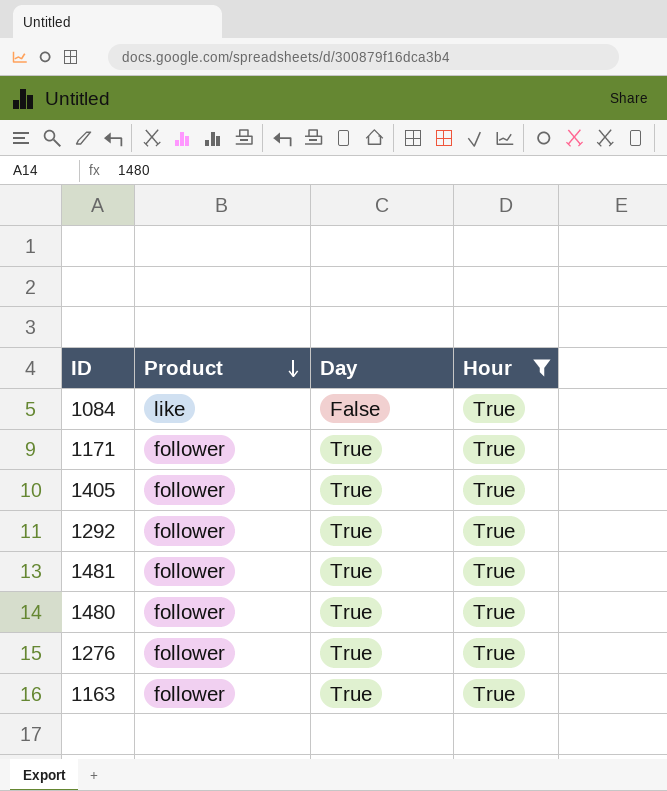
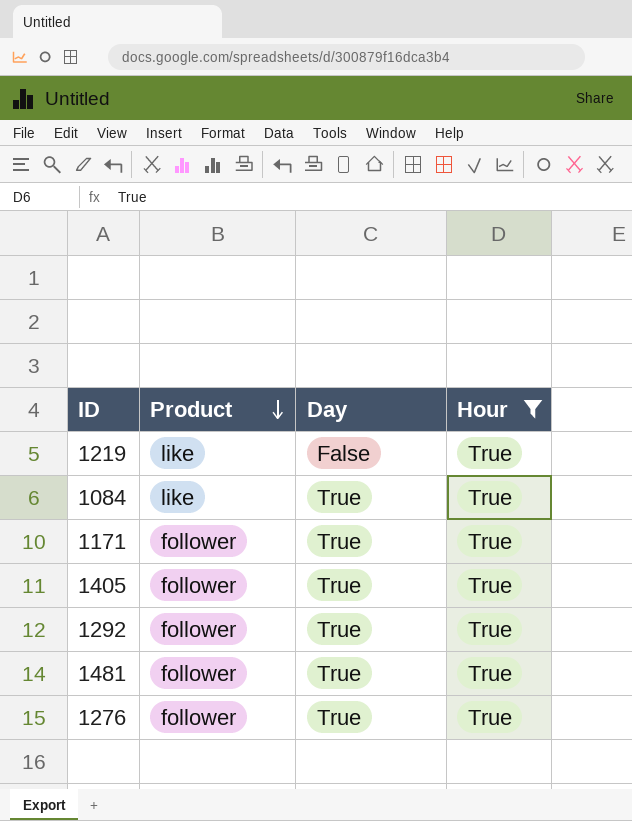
row 1480: follower | True | True -> none
row 1163: follower | True | True -> none
row 1219: none -> like | False | True
1084 | Day: False -> True

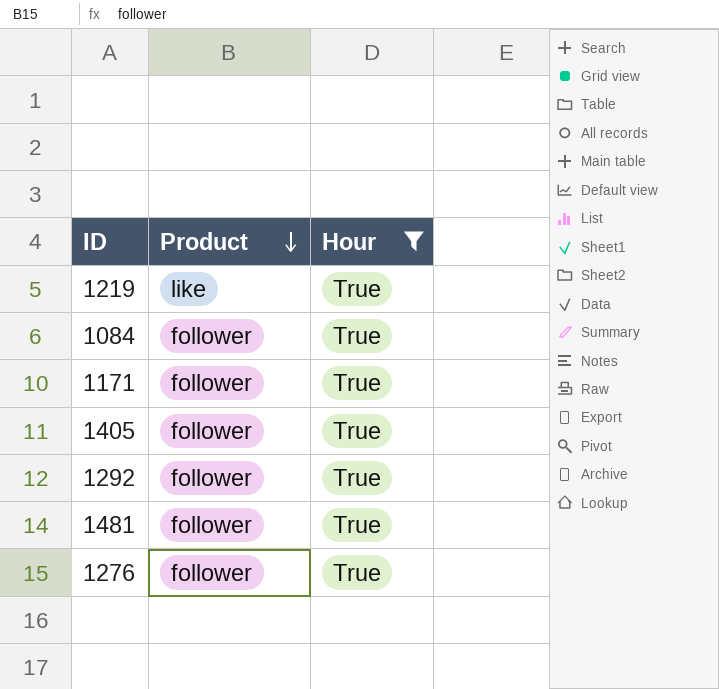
column Day | position: 3 -> none
1084 | Product: like -> follower

